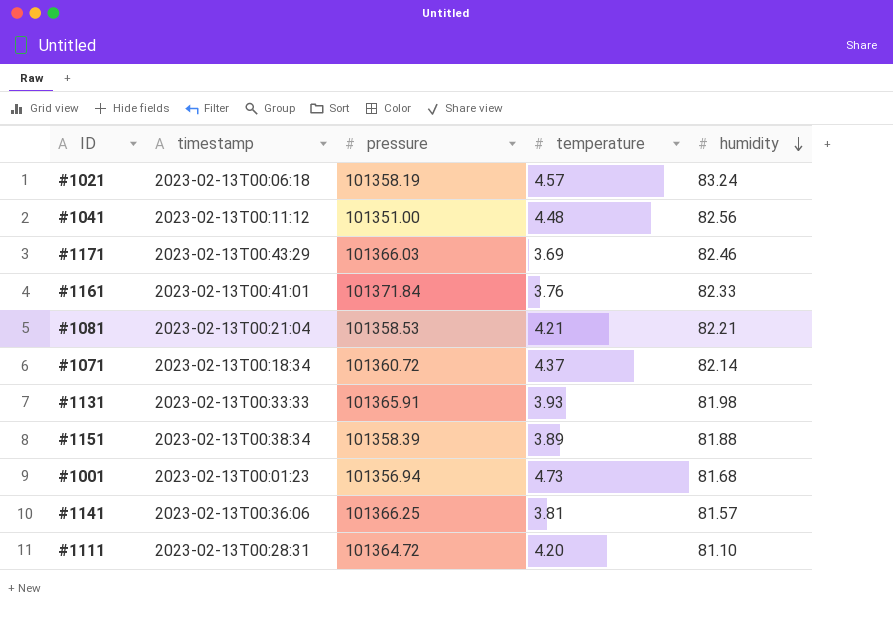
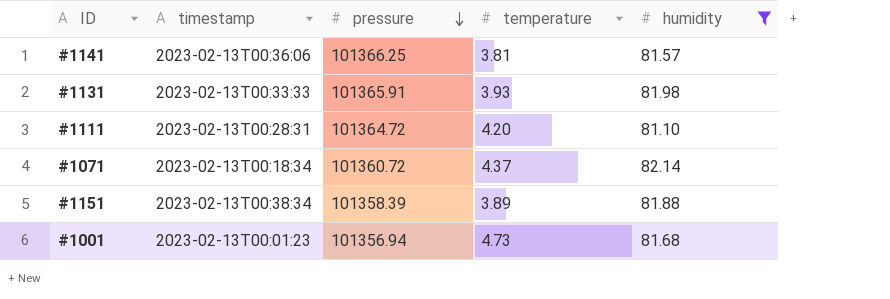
filter: none -> humidity <= 82.14
row order: humidity descending -> pressure descending

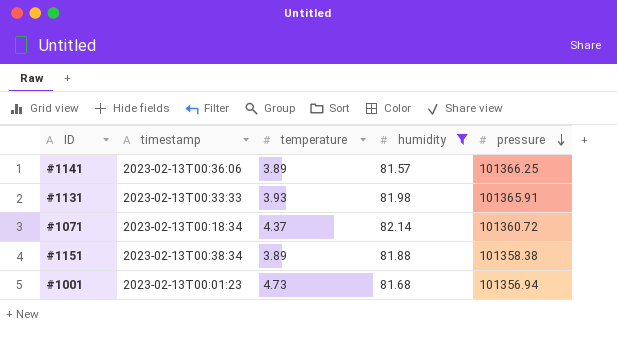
column pressure | position: 3 -> 5
row #1111: 2023-02-13T00:28:31 | 101364.72 | 4.20 | 81.10 -> none
#1141 | temperature: 3.81 -> 3.89
#1151 | pressure: 101358.39 -> 101358.38

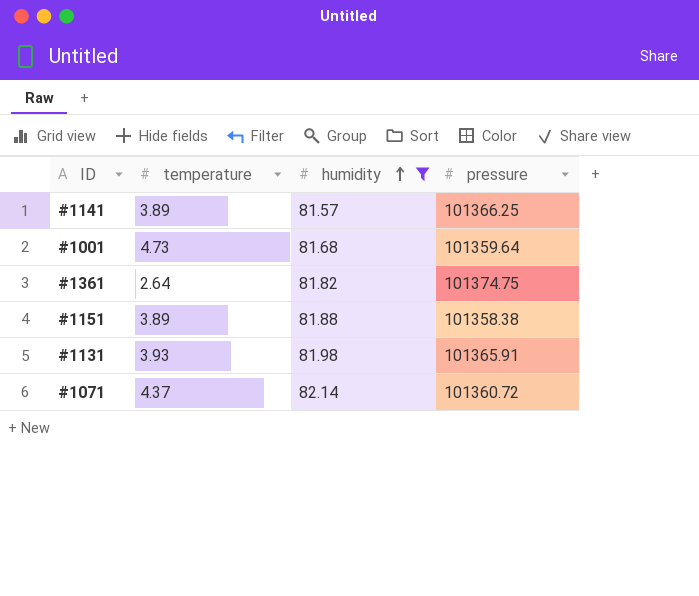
row order: pressure descending -> humidity ascending
column timestamp | position: 2 -> none
#1001 | pressure: 101356.94 -> 101359.64
row #1361: none -> 2.64 | 81.82 | 101374.75

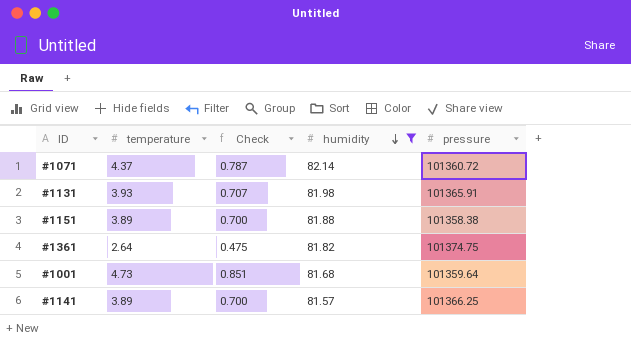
row order: humidity ascending -> humidity descending
column Check | formula: none -> [temperature] * 0.18

